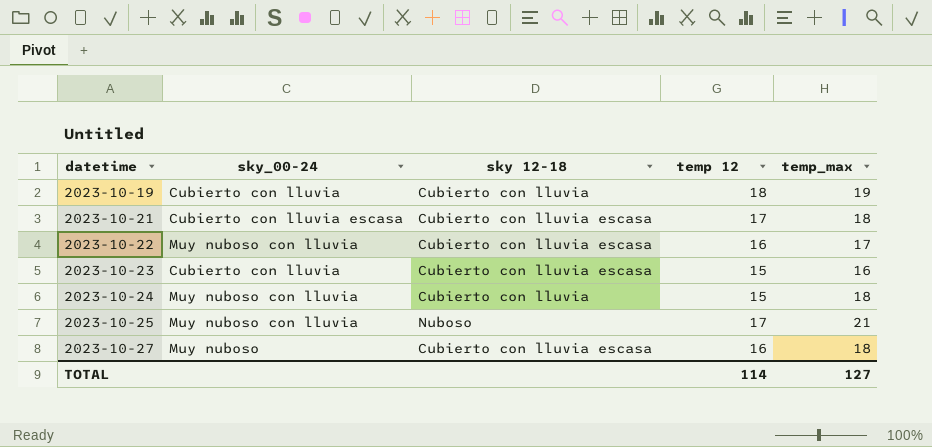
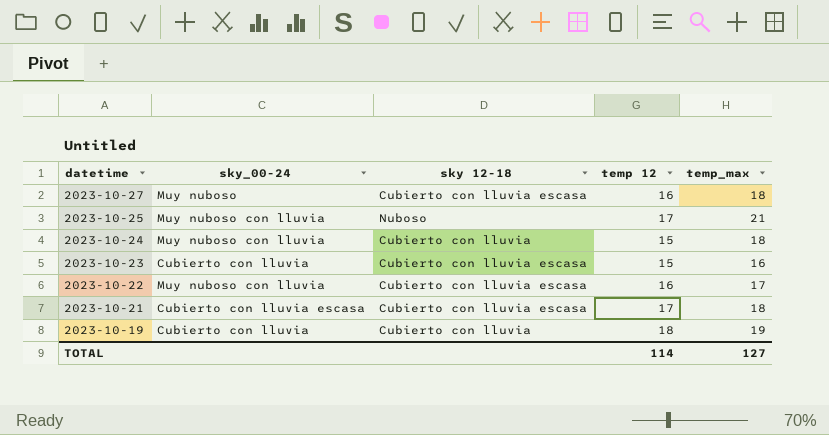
row order: datetime ascending -> datetime descending

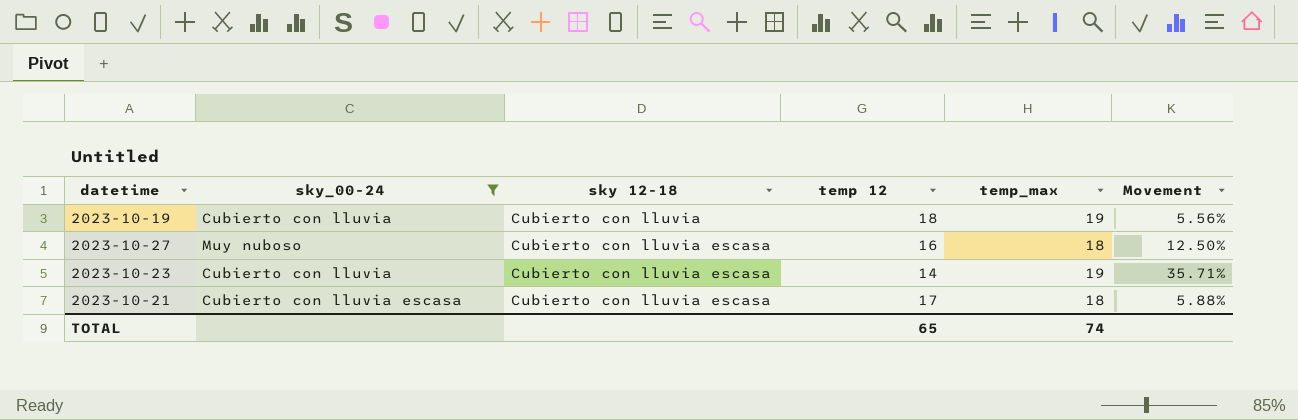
filter: none -> sky_00-24 != Muy nuboso con lluvia
row order: datetime descending -> sky 12-18 ascending
column Movement | formula: none -> ([temp_max] - [temp 12]) / [temp 12]
2023-10-23 | temp 12: 15 -> 14
2023-10-23 | temp_max: 16 -> 19
TOTAL | temp 12: 114 -> 65
TOTAL | temp_max: 127 -> 74

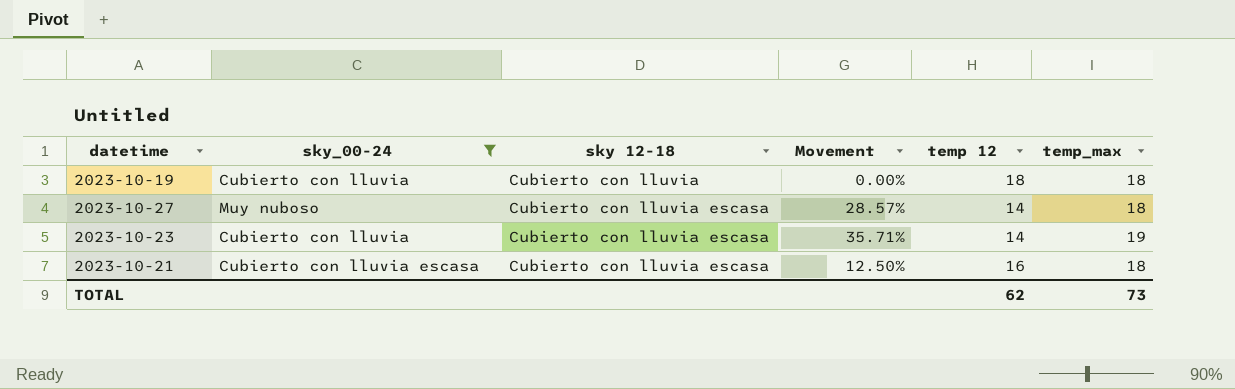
column Movement | position: 6 -> 4
2023-10-19 | Movement: 5.56% -> 0.00%
2023-10-19 | temp_max: 19 -> 18
2023-10-27 | Movement: 12.50% -> 28.57%
2023-10-27 | temp 12: 16 -> 14
2023-10-21 | Movement: 5.88% -> 12.50%
2023-10-21 | temp 12: 17 -> 16
TOTAL | temp 12: 65 -> 62
TOTAL | temp_max: 74 -> 73

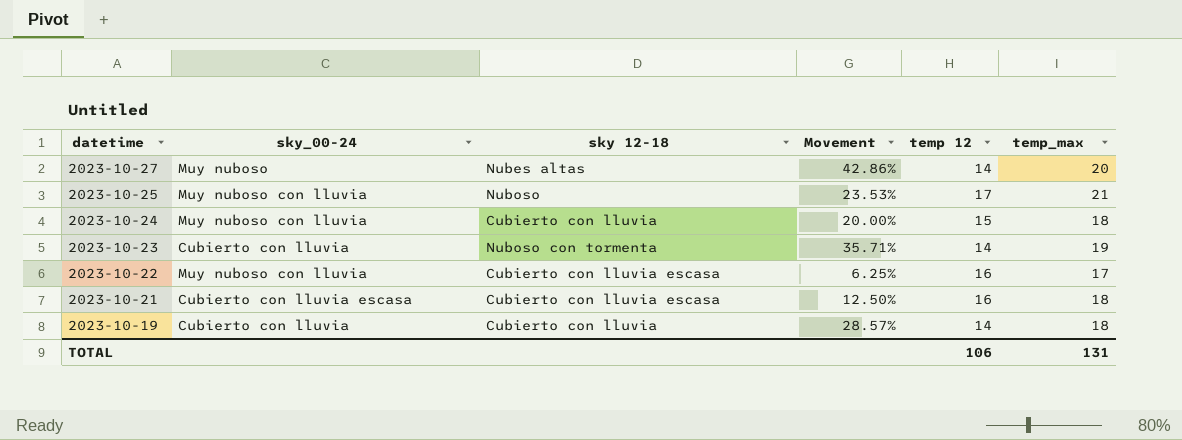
filter: sky_00-24 != Muy nuboso con lluvia -> none
row order: sky 12-18 ascending -> datetime descending
2023-10-27 | sky 12-18: Cubierto con lluvia escasa -> Nubes altas
2023-10-27 | Movement: 28.57% -> 42.86%
2023-10-27 | temp_max: 18 -> 20
2023-10-23 | sky 12-18: Cubierto con lluvia escasa -> Nuboso con tormenta
2023-10-19 | Movement: 0.00% -> 28.57%
2023-10-19 | temp 12: 18 -> 14
TOTAL | temp 12: 62 -> 106
TOTAL | temp_max: 73 -> 131

